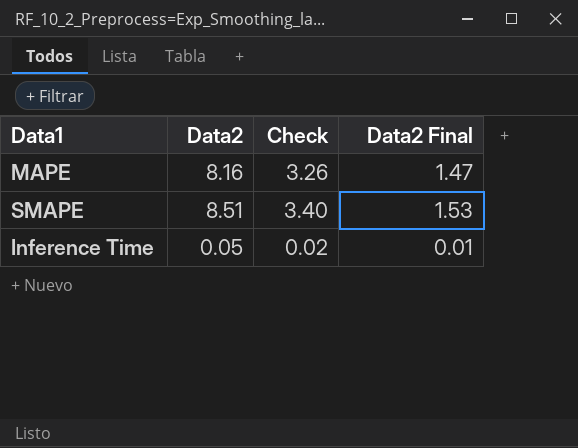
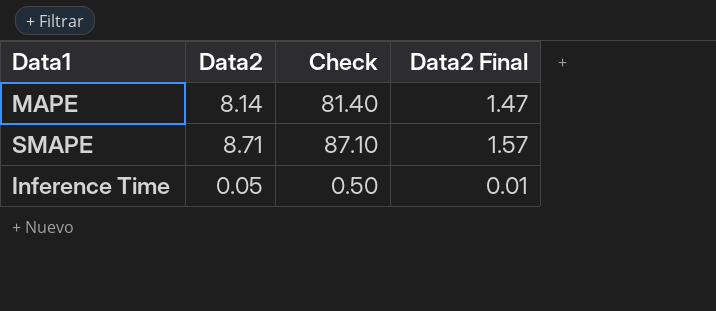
column Check | formula: [Data2] * 0.4 -> [Data2] * 10
MAPE | Data2: 8.16 -> 8.14
SMAPE | Data2: 8.51 -> 8.71
SMAPE | Data2 Final: 1.53 -> 1.57

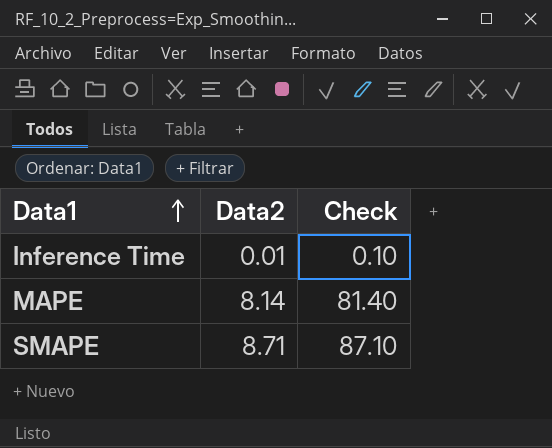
row order: none -> Data1 ascending
column Data2 Final | formula: [Data2] * 0.18 -> none
Inference Time | Data2: 0.05 -> 0.01
Inference Time | Check: 0.50 -> 0.10

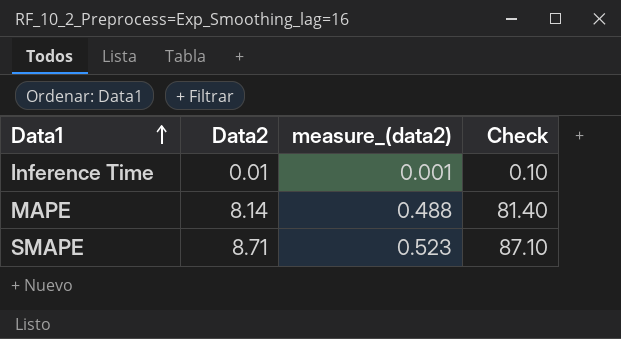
column measure_(data2) | formula: none -> [Data2] * 0.06

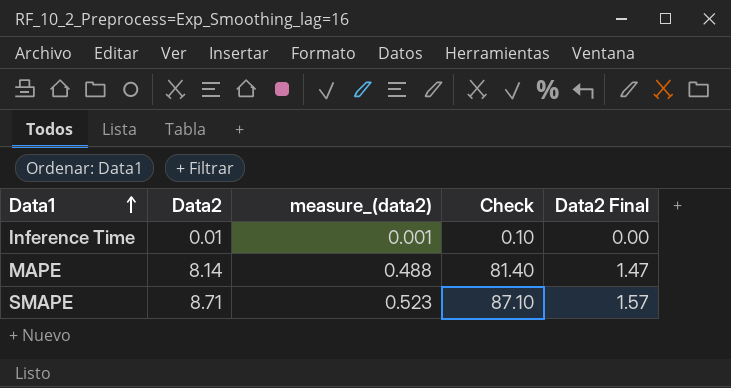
column Data2 Final | formula: none -> [Data2] * 0.18

